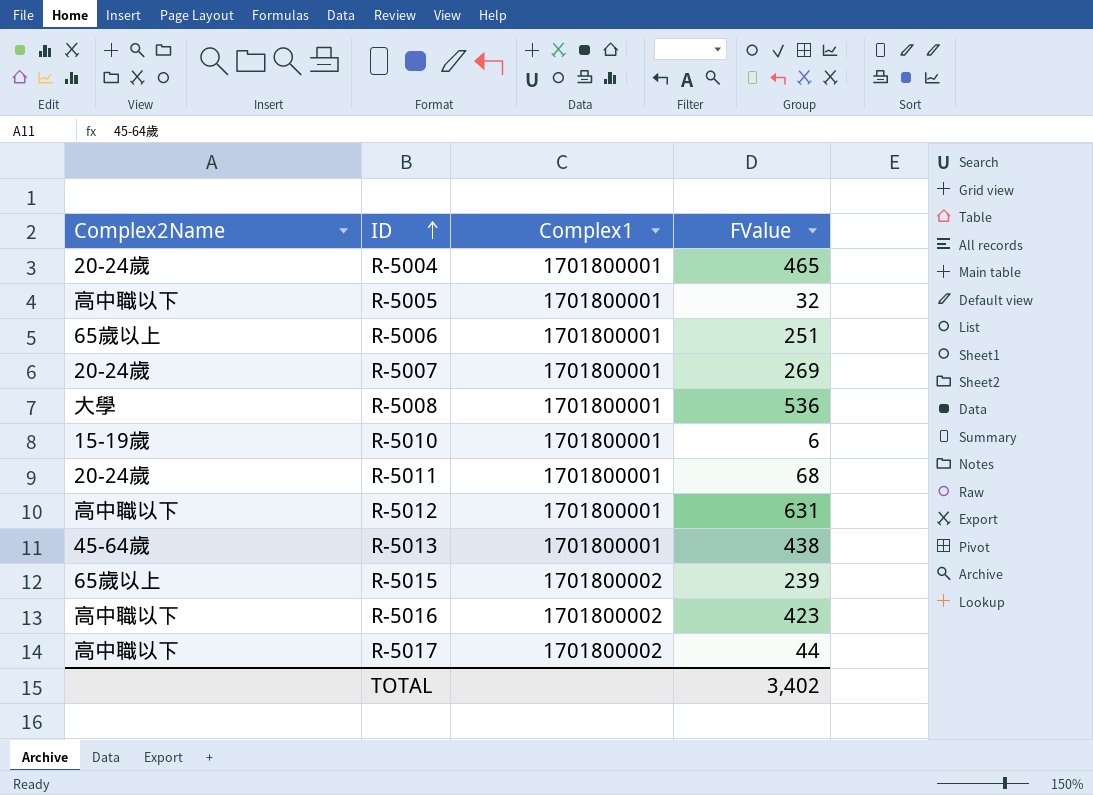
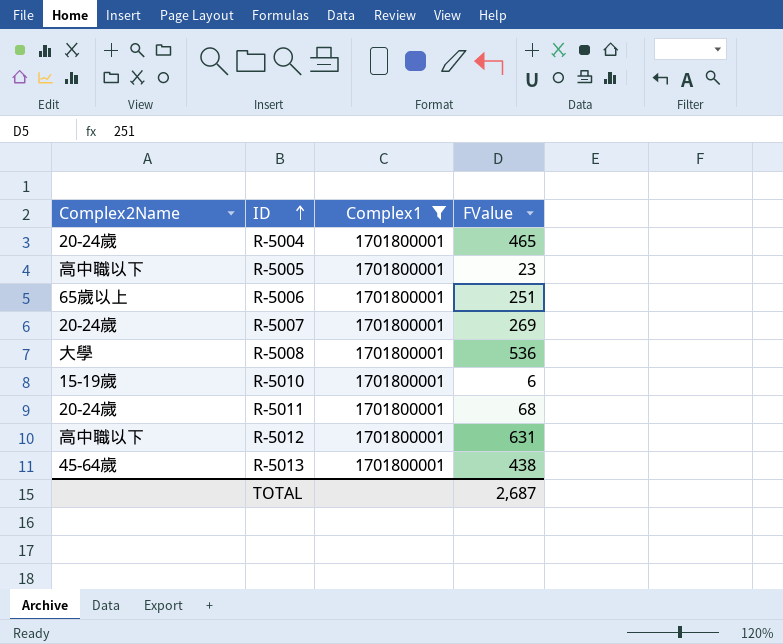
filter: none -> Complex1 = 1701800001
R-5005 | FValue: 32 -> 23
TOTAL | FValue: 3,402 -> 2,687

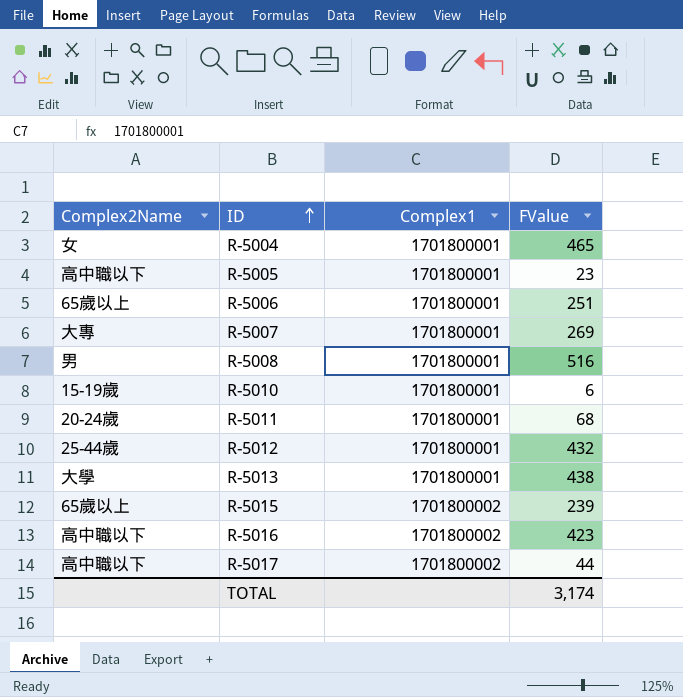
filter: Complex1 = 1701800001 -> none
R-5004 | Complex2Name: 20-24歲 -> 女
R-5007 | Complex2Name: 20-24歲 -> 大專
R-5008 | Complex2Name: 大學 -> 男
R-5008 | FValue: 536 -> 516
R-5012 | Complex2Name: 高中職以下 -> 25-44歲
R-5012 | FValue: 631 -> 432
R-5013 | Complex2Name: 45-64歲 -> 大學
TOTAL | FValue: 2,687 -> 3,174

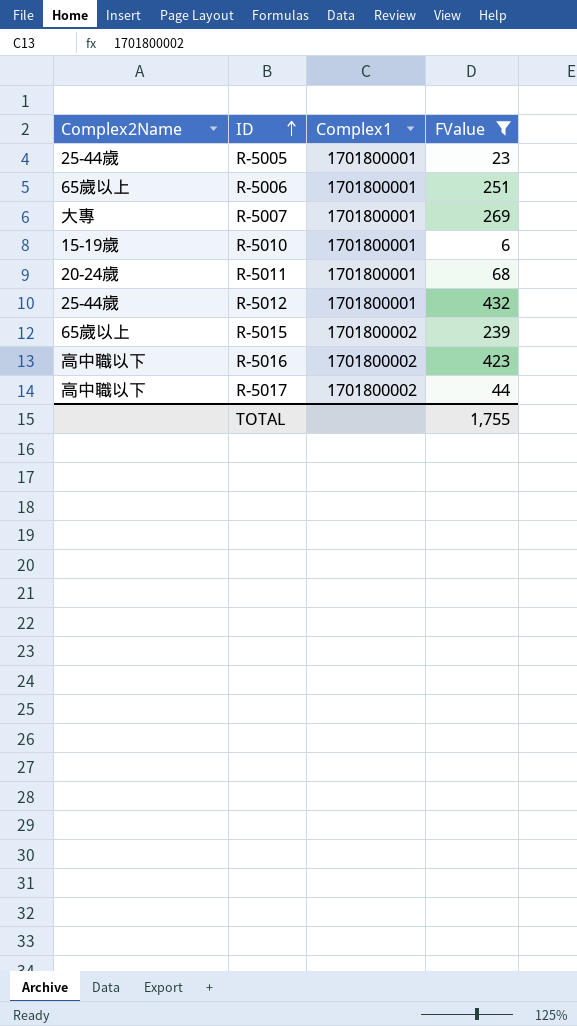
filter: none -> FValue <= 432
R-5005 | Complex2Name: 高中職以下 -> 25-44歲
TOTAL | FValue: 3,174 -> 1,755

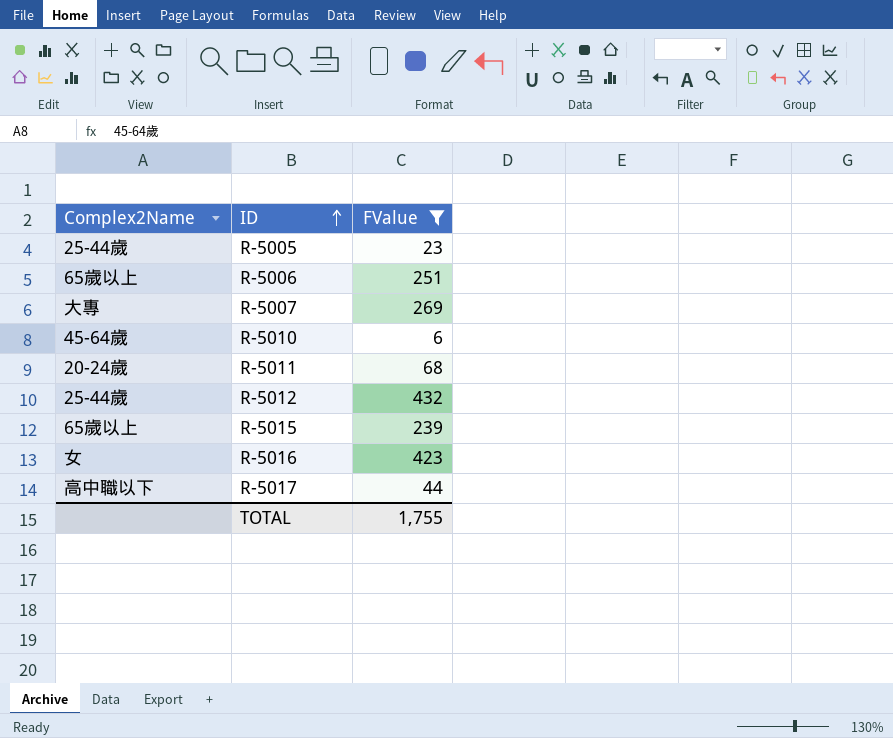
column Complex1 | position: 3 -> none
R-5010 | Complex2Name: 15-19歲 -> 45-64歲
R-5016 | Complex2Name: 高中職以下 -> 女

